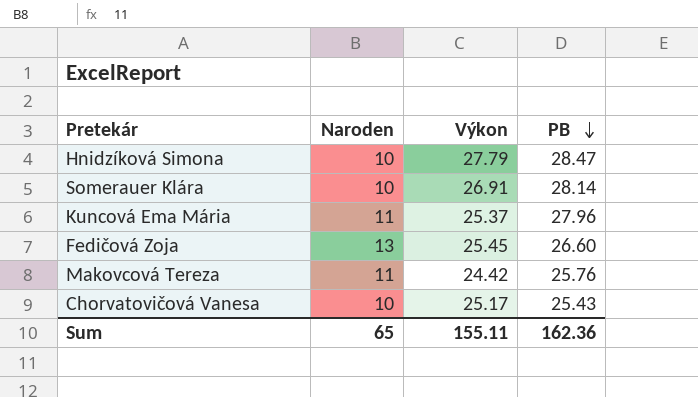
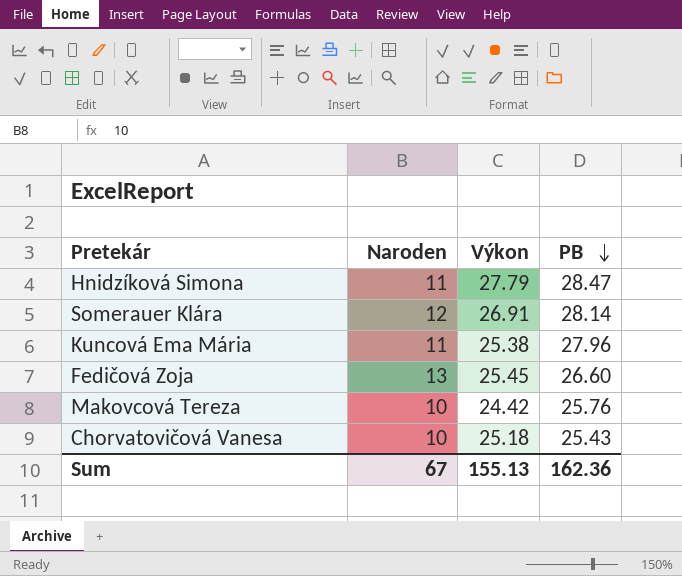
Hnidzíková Simona | Naroden: 10 -> 11
Somerauer Klára | Naroden: 10 -> 12
Kuncová Ema Mária | Výkon: 25.37 -> 25.38
Makovcová Tereza | Naroden: 11 -> 10
Chorvatovičová Vanesa | Výkon: 25.17 -> 25.18
Sum | Naroden: 65 -> 67
Sum | Výkon: 155.11 -> 155.13

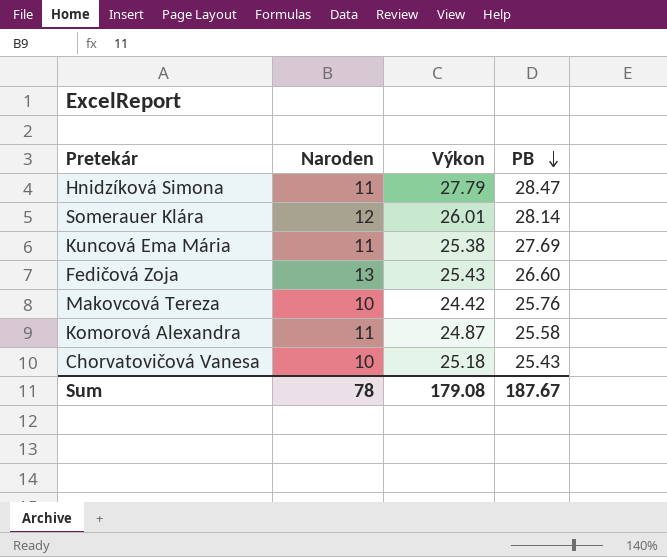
Somerauer Klára | Výkon: 26.91 -> 26.01
Kuncová Ema Mária | PB: 27.96 -> 27.69
Fedičová Zoja | Výkon: 25.45 -> 25.43
row Komorová Alexandra: none -> 11 | 24.87 | 25.58
Sum | Naroden: 67 -> 78
Sum | Výkon: 155.13 -> 179.08
Sum | PB: 162.36 -> 187.67

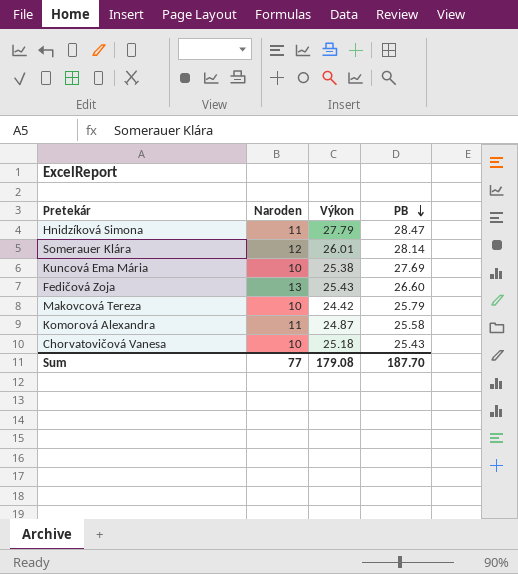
Kuncová Ema Mária | Naroden: 11 -> 10
Makovcová Tereza | PB: 25.76 -> 25.79
Sum | Naroden: 78 -> 77
Sum | PB: 187.67 -> 187.70

